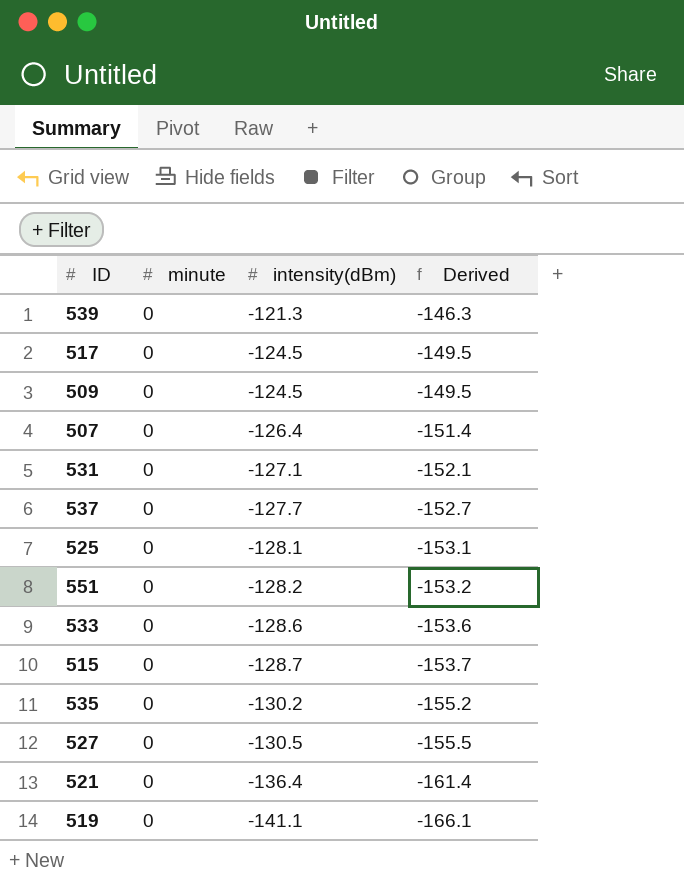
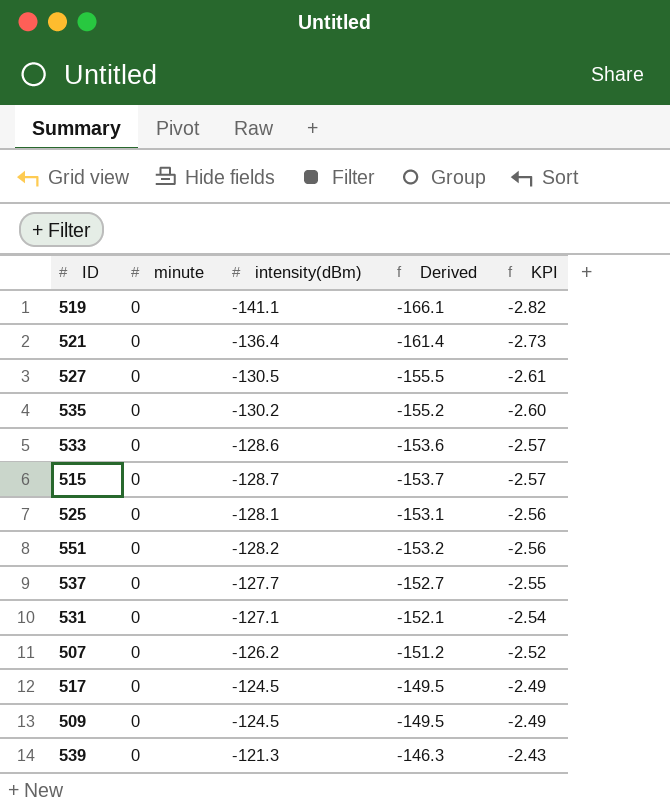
row order: intensity(dBm) descending -> KPI ascending
column KPI | formula: none -> [intensity(dBm)] * 0.02
507 | intensity(dBm): -126.4 -> -126.2
507 | Derived: -151.4 -> -151.2

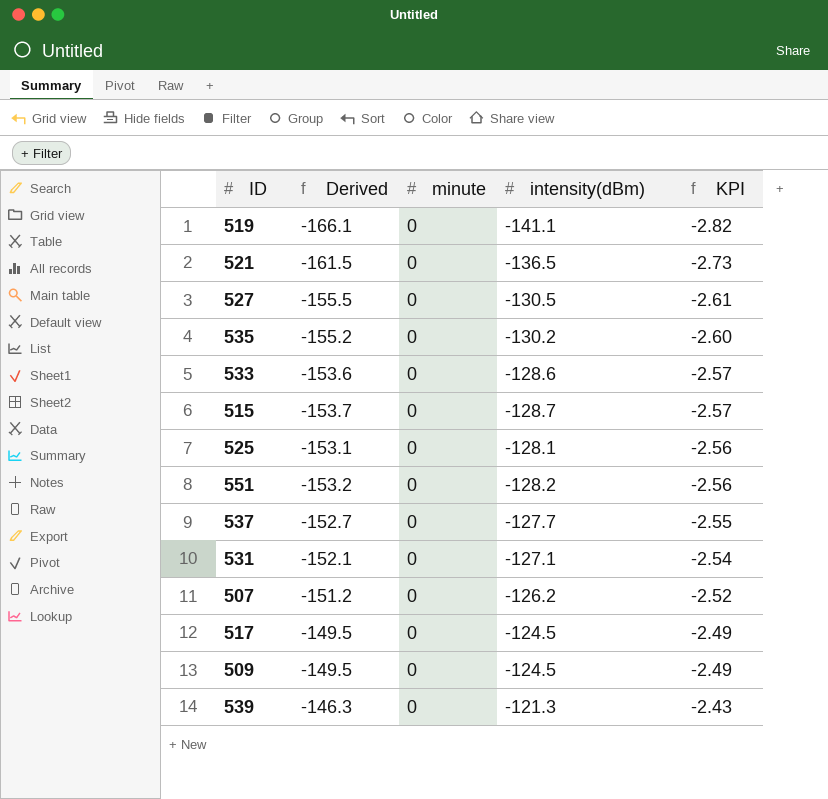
column Derived | position: 4 -> 2
521 | Derived: -161.4 -> -161.5
521 | intensity(dBm): -136.4 -> -136.5

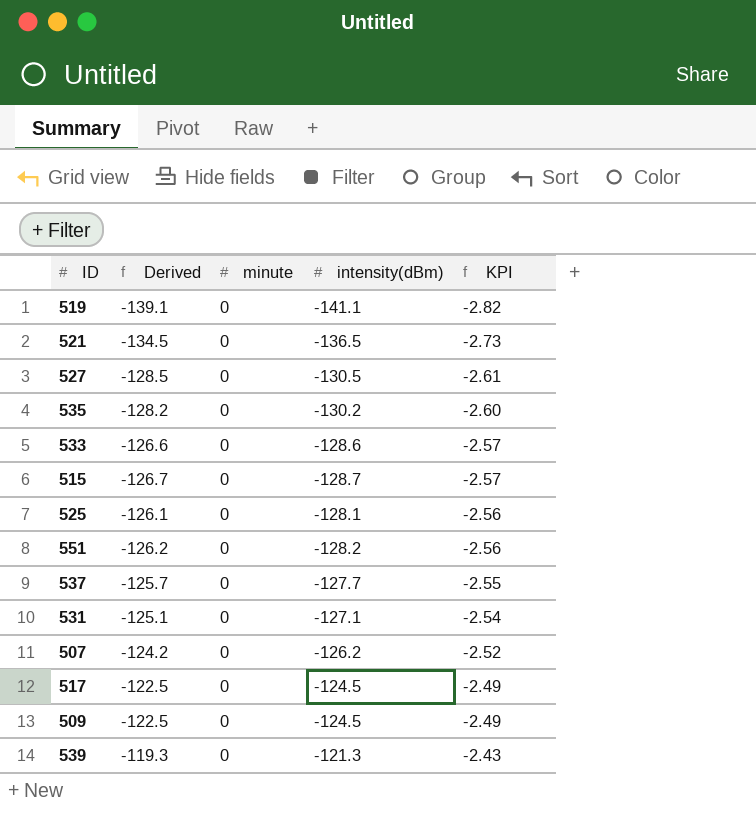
column Derived | formula: [intensity(dBm)] - 25 -> [intensity(dBm)] + 2

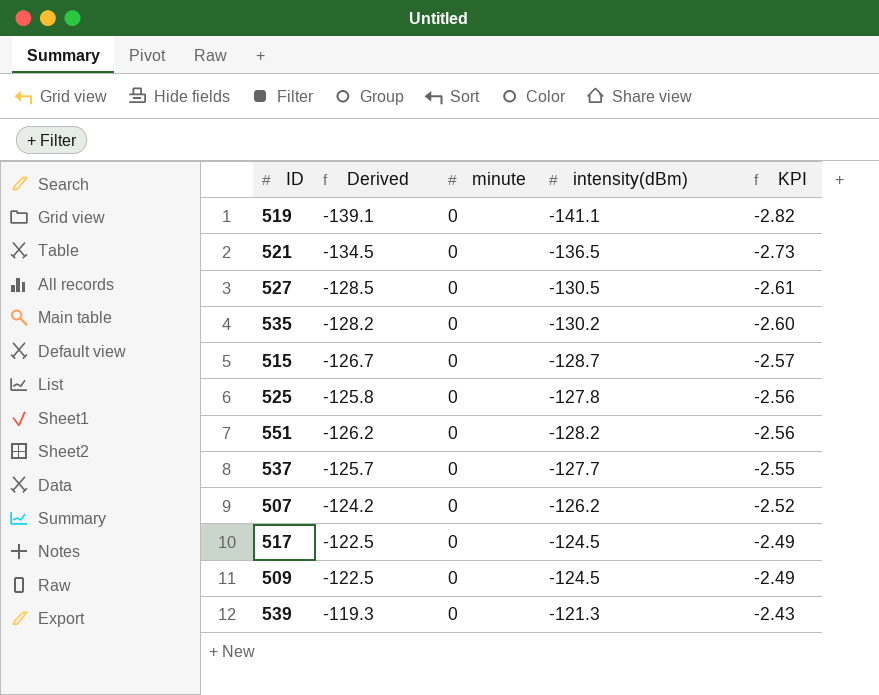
row 533: -126.6 | 0 | -128.6 | -2.57 -> none
row 531: -125.1 | 0 | -127.1 | -2.54 -> none
525 | Derived: -126.1 -> -125.8
525 | intensity(dBm): -128.1 -> -127.8

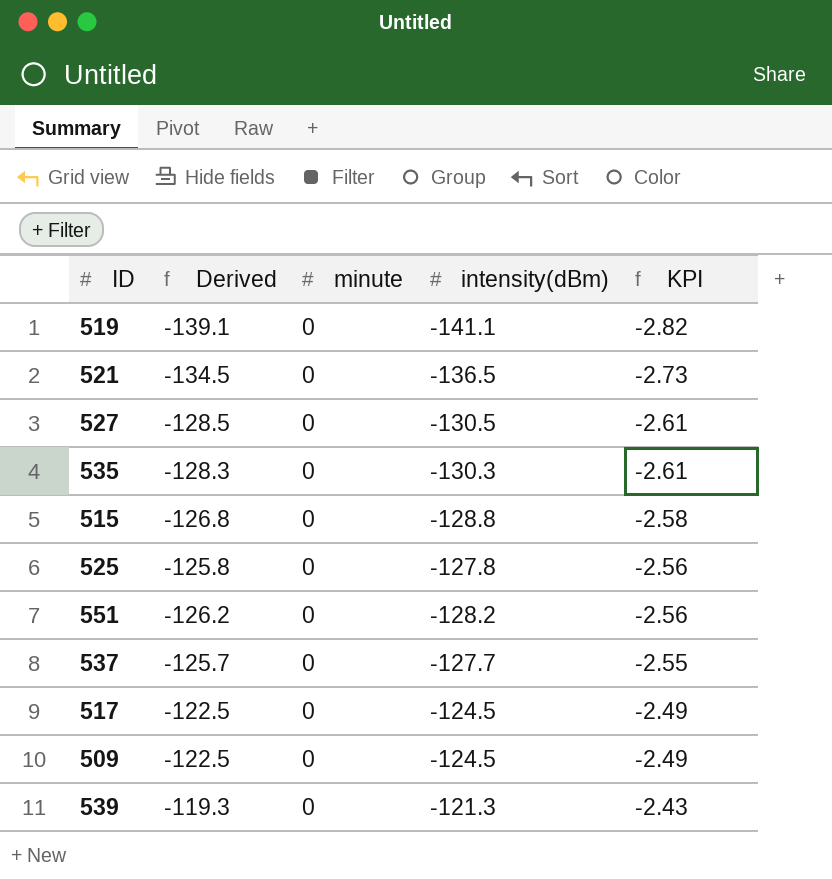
row 507: -124.2 | 0 | -126.2 | -2.52 -> none
535 | Derived: -128.2 -> -128.3
535 | intensity(dBm): -130.2 -> -130.3
535 | KPI: -2.60 -> -2.61
515 | Derived: -126.7 -> -126.8
515 | intensity(dBm): -128.7 -> -128.8
515 | KPI: -2.57 -> -2.58

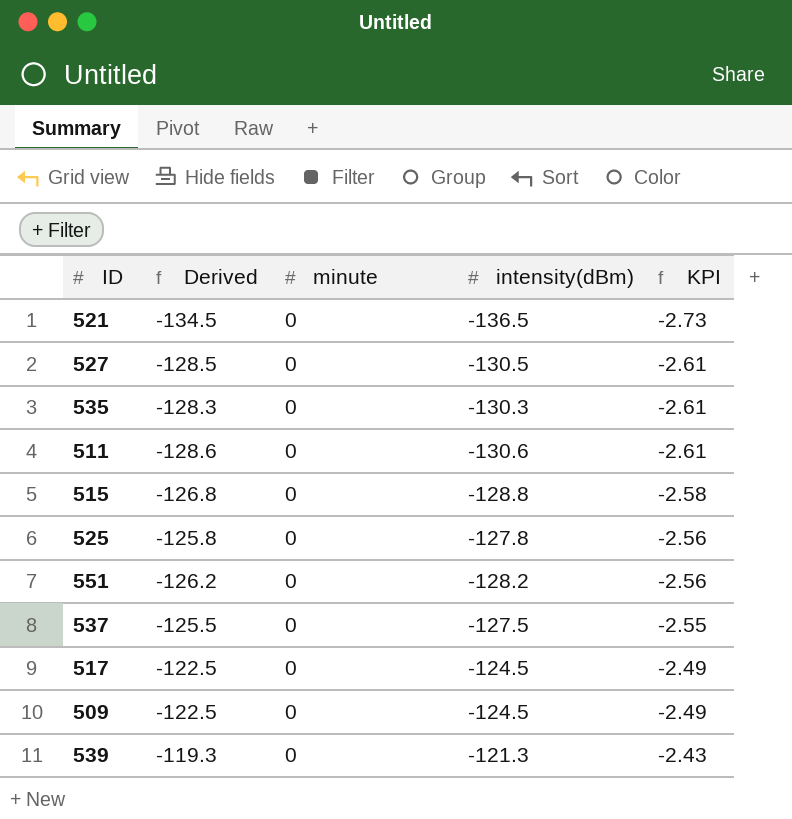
row 519: -139.1 | 0 | -141.1 | -2.82 -> none
row 511: none -> -128.6 | 0 | -130.6 | -2.61
537 | Derived: -125.7 -> -125.5
537 | intensity(dBm): -127.7 -> -127.5

